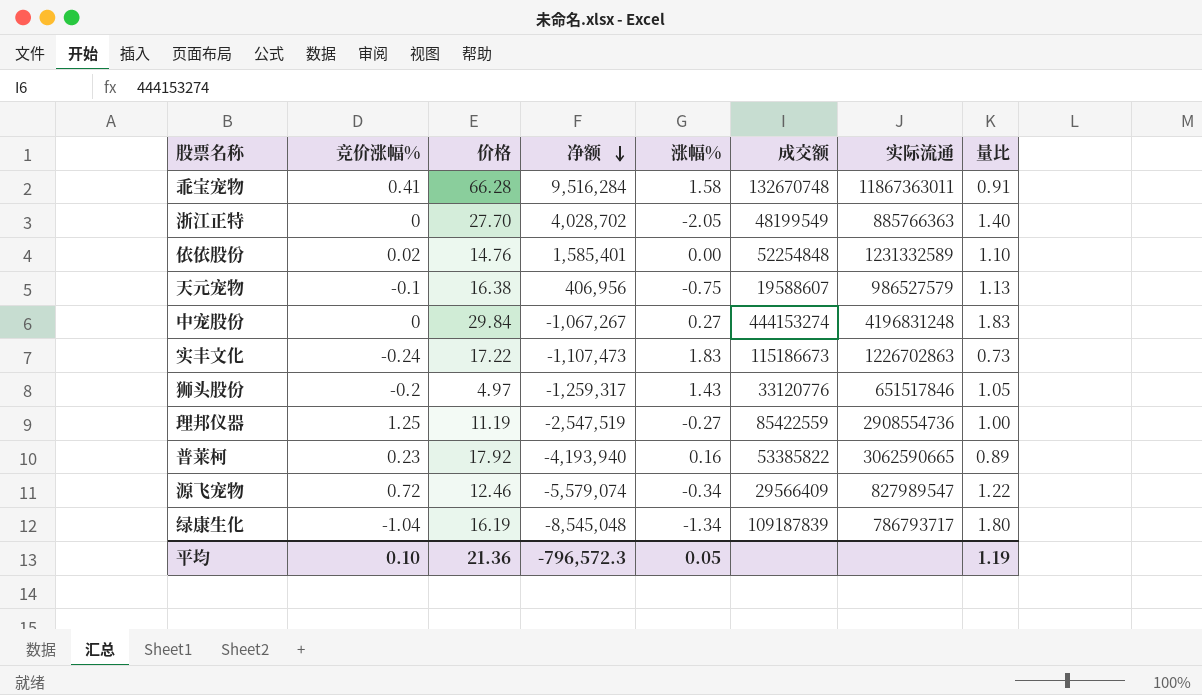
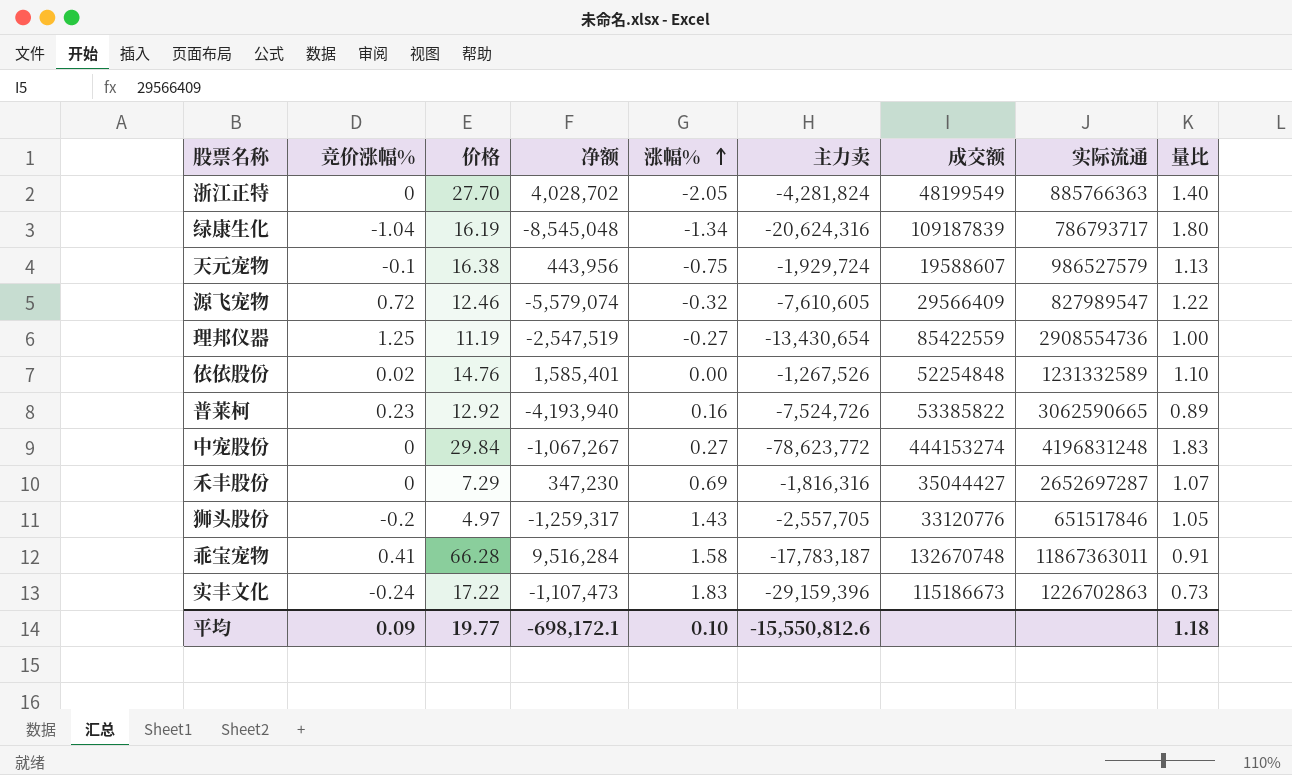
row order: 净额 descending -> 涨幅% ascending
column 主力卖 | position: none -> 6
天元宠物 | 净额: 406,956 -> 443,956
源飞宠物 | 涨幅%: -0.34 -> -0.32
普莱柯 | 价格: 17.92 -> 12.92
row 禾丰股份: none -> 0 | 7.29 | 347,230 | 0.69 | -1,816,316 | 35044427 | 2652697287 | 1.07
平均 | 竞价涨幅%: 0.10 -> 0.09
平均 | 价格: 21.36 -> 19.77
平均 | 净额: -796,572.3 -> -698,172.1
平均 | 涨幅%: 0.05 -> 0.10
平均 | 量比: 1.19 -> 1.18

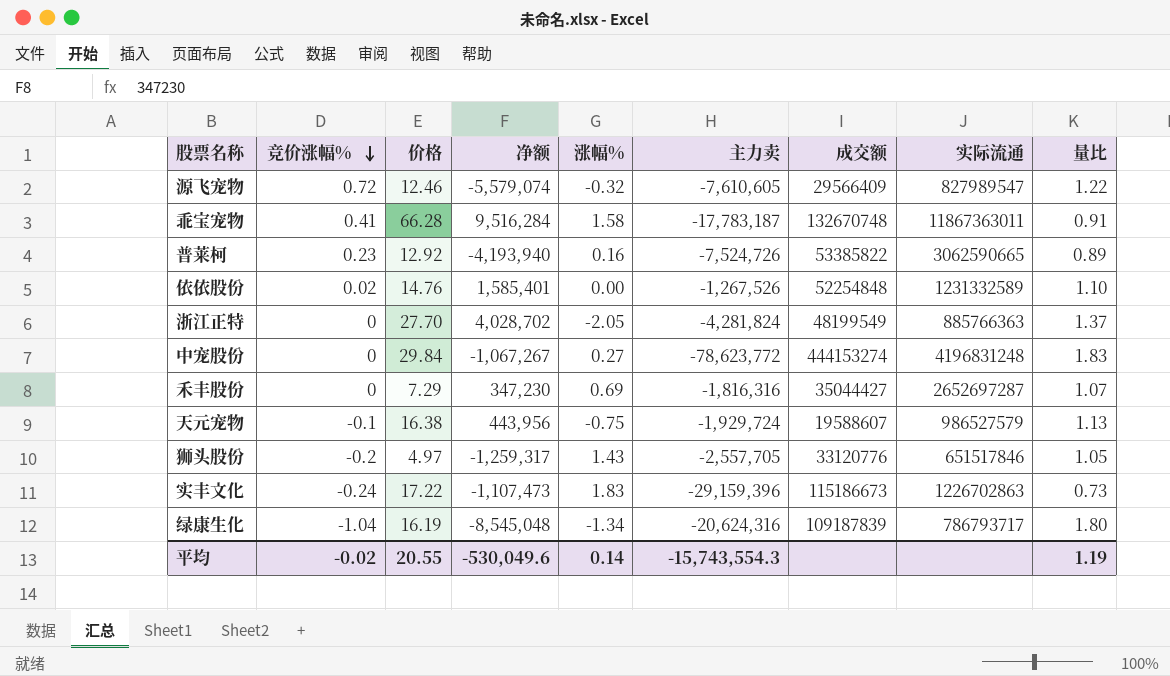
row order: 涨幅% ascending -> 竞价涨幅% descending
row 理邦仪器: 1.25 | 11.19 | -2,547,519 | -0.27 | -13,430,654 | 85422559 | 2908554736 | 1.00 -> none
浙江正特 | 量比: 1.40 -> 1.37
平均 | 竞价涨幅%: 0.09 -> -0.02
平均 | 价格: 19.77 -> 20.55
平均 | 净额: -698,172.1 -> -530,049.6
平均 | 涨幅%: 0.10 -> 0.14
平均 | 主力卖: -15,550,812.6 -> -15,743,554.3
平均 | 量比: 1.18 -> 1.19

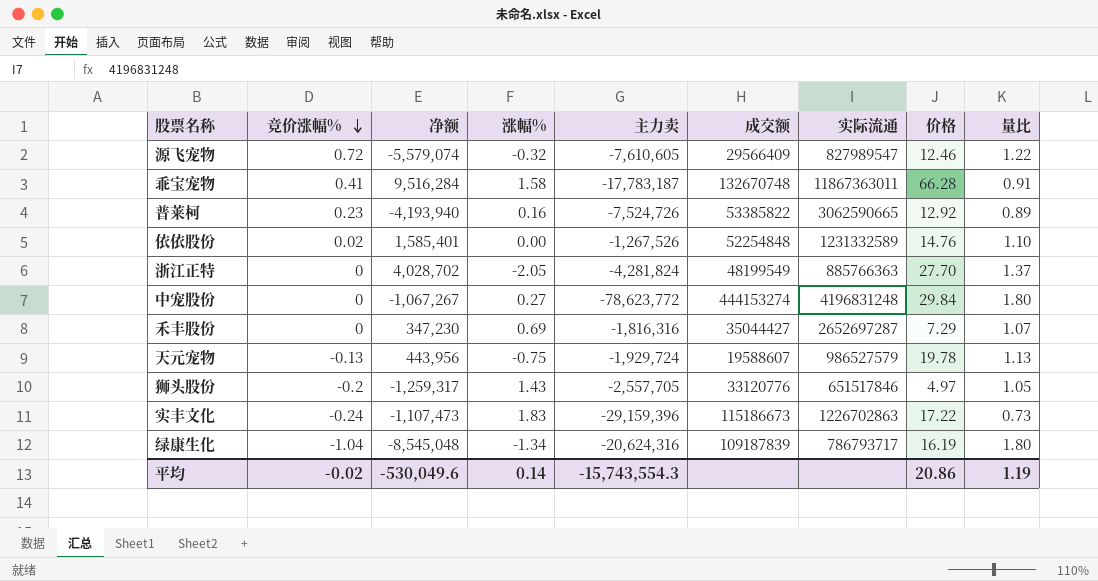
column 价格 | position: 3 -> 8
中宠股份 | 量比: 1.83 -> 1.80
天元宠物 | 竞价涨幅%: -0.1 -> -0.13
天元宠物 | 价格: 16.38 -> 19.78
平均 | 价格: 20.55 -> 20.86

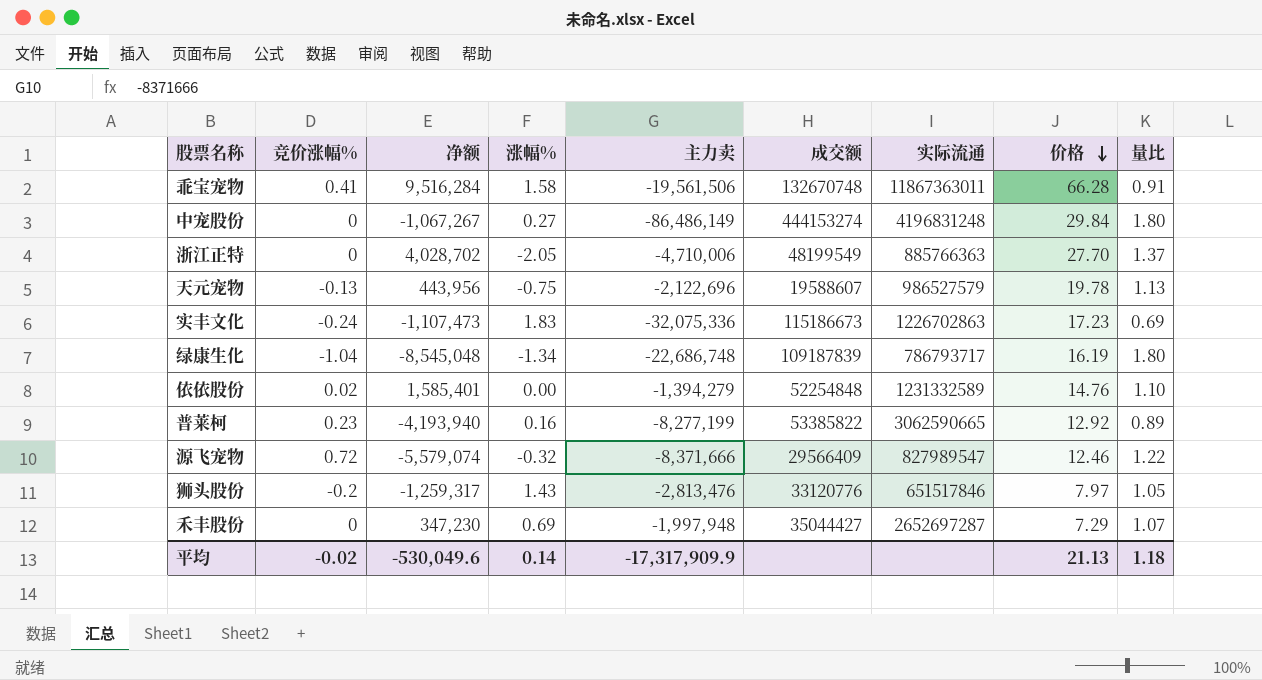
row order: 竞价涨幅% descending -> 价格 descending
乖宝宠物 | 主力卖: -17,783,187 -> -19,561,506
中宠股份 | 主力卖: -78,623,772 -> -86,486,149
浙江正特 | 主力卖: -4,281,824 -> -4,710,006
天元宠物 | 主力卖: -1,929,724 -> -2,122,696
实丰文化 | 主力卖: -29,159,396 -> -32,075,336
实丰文化 | 价格: 17.22 -> 17.23
实丰文化 | 量比: 0.73 -> 0.69
绿康生化 | 主力卖: -20,624,316 -> -22,686,748
依依股份 | 主力卖: -1,267,526 -> -1,394,279
普莱柯 | 主力卖: -7,524,726 -> -8,277,199
源飞宠物 | 主力卖: -7,610,605 -> -8,371,666
狮头股份 | 主力卖: -2,557,705 -> -2,813,476
狮头股份 | 价格: 4.97 -> 7.97
禾丰股份 | 主力卖: -1,816,316 -> -1,997,948
平均 | 主力卖: -15,743,554.3 -> -17,317,909.9
平均 | 价格: 20.86 -> 21.13
平均 | 量比: 1.19 -> 1.18

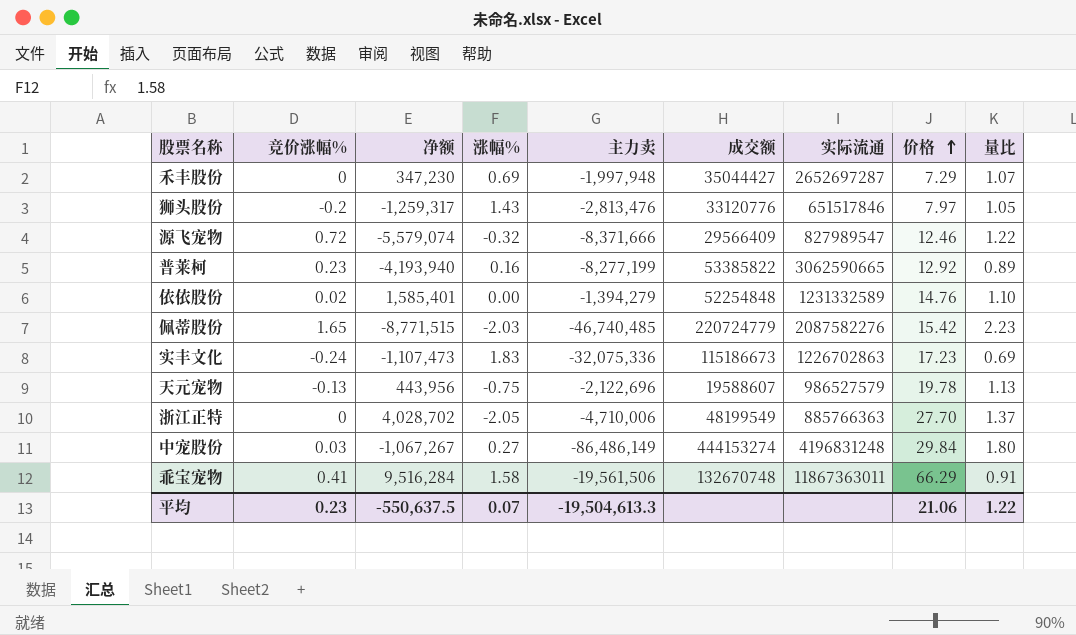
row order: 价格 descending -> 价格 ascending
row 绿康生化: -1.04 | -8,545,048 | -1.34 | -22,686,748 | 109187839 | 786793717 | 16.19 | 1.80 -> none
row 佩蒂股份: none -> 1.65 | -8,771,515 | -2.03 | -46,740,485 | 220724779 | 2087582276 | 15.42 | 2.23
中宠股份 | 竞价涨幅%: 0 -> 0.03
乖宝宠物 | 价格: 66.28 -> 66.29
平均 | 竞价涨幅%: -0.02 -> 0.23
平均 | 净额: -530,049.6 -> -550,637.5
平均 | 涨幅%: 0.14 -> 0.07
平均 | 主力卖: -17,317,909.9 -> -19,504,613.3
平均 | 价格: 21.13 -> 21.06
平均 | 量比: 1.18 -> 1.22

